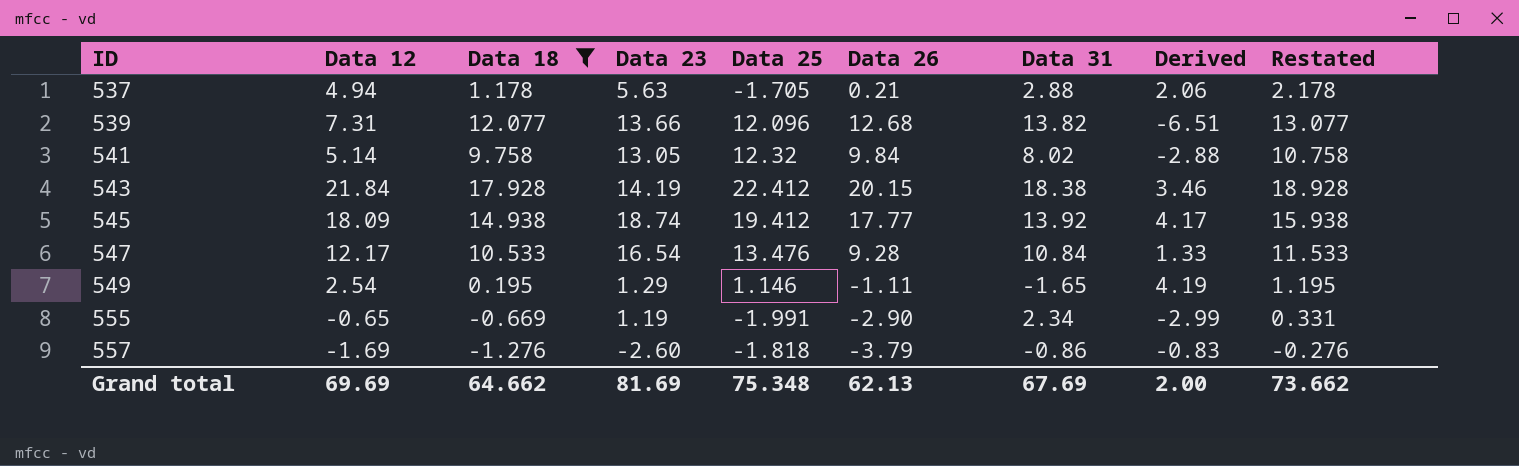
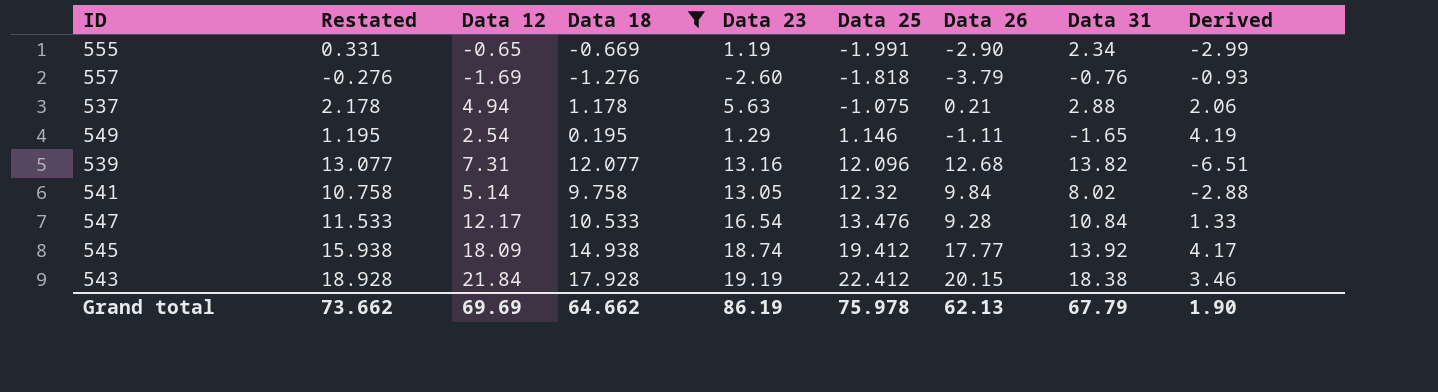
row order: ID ascending -> Data 25 ascending
column Restated | position: 9 -> 2
557 | Data 31: -0.86 -> -0.76
557 | Derived: -0.83 -> -0.93
537 | Data 25: -1.705 -> -1.075
539 | Data 23: 13.66 -> 13.16
543 | Data 23: 14.19 -> 19.19
Grand total | Data 23: 81.69 -> 86.19
Grand total | Data 25: 75.348 -> 75.978
Grand total | Data 31: 67.69 -> 67.79
Grand total | Derived: 2.00 -> 1.90

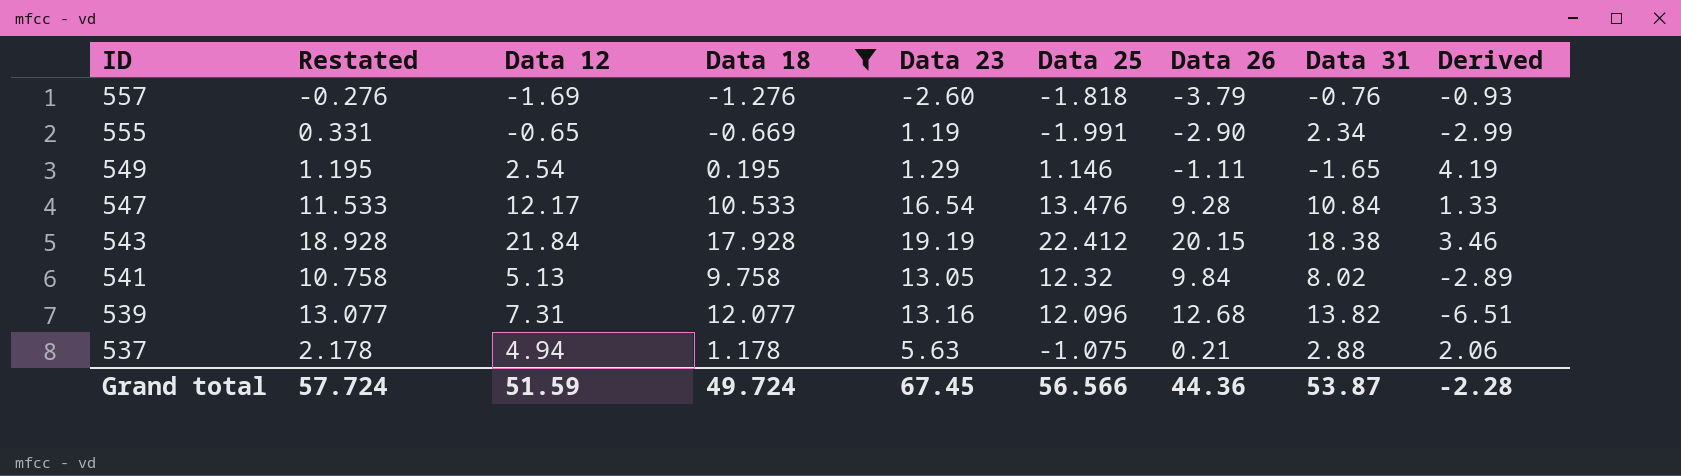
row order: Data 25 ascending -> ID descending
row 545: 15.938 | 18.09 | 14.938 | 18.74 | 19.412 | 17.77 | 13.92 | 4.17 -> none
541 | Data 12: 5.14 -> 5.13
541 | Derived: -2.88 -> -2.89
Grand total | Restated: 73.662 -> 57.724
Grand total | Data 12: 69.69 -> 51.59
Grand total | Data 18: 64.662 -> 49.724
Grand total | Data 23: 86.19 -> 67.45
Grand total | Data 25: 75.978 -> 56.566
Grand total | Data 26: 62.13 -> 44.36
Grand total | Data 31: 67.79 -> 53.87
Grand total | Derived: 1.90 -> -2.28

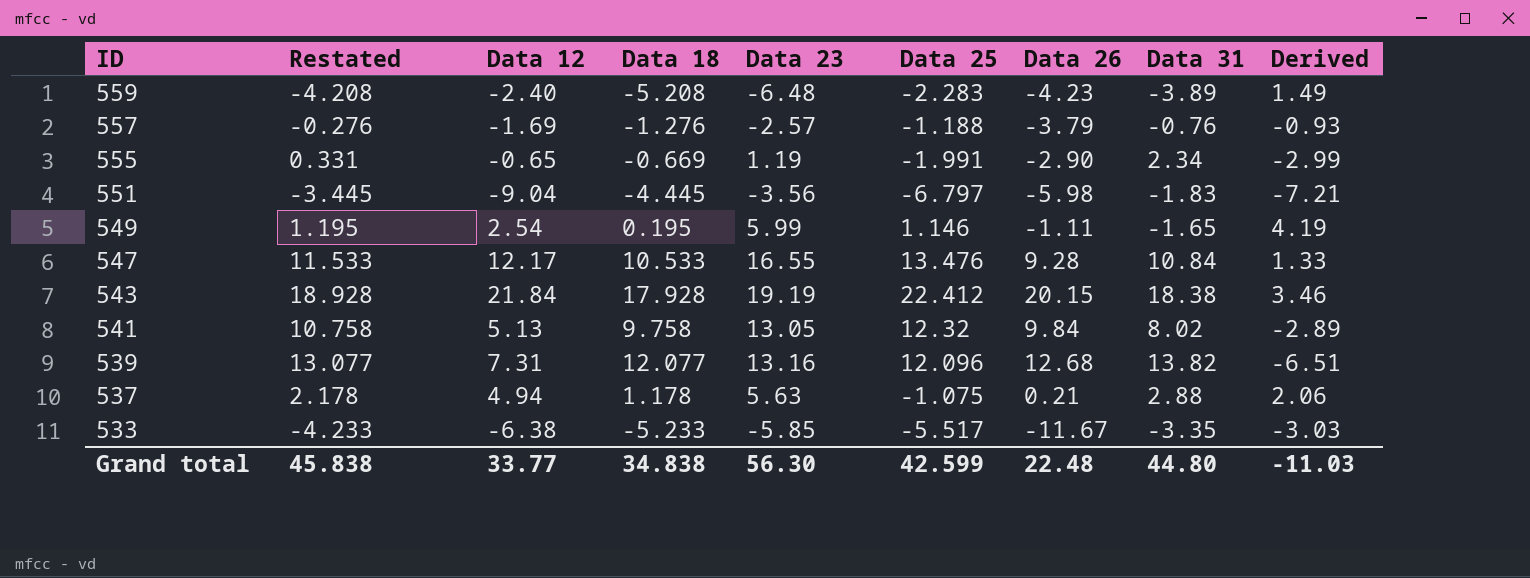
filter: Data 18 >= -1.276 -> none
557 | Data 23: -2.60 -> -2.57
557 | Data 25: -1.818 -> -1.188
549 | Data 23: 1.29 -> 5.99
547 | Data 23: 16.54 -> 16.55
Grand total | Restated: 57.724 -> 45.838
Grand total | Data 12: 51.59 -> 33.77
Grand total | Data 18: 49.724 -> 34.838
Grand total | Data 23: 67.45 -> 56.30
Grand total | Data 25: 56.566 -> 42.599
Grand total | Data 26: 44.36 -> 22.48
Grand total | Data 31: 53.87 -> 44.80
Grand total | Derived: -2.28 -> -11.03

